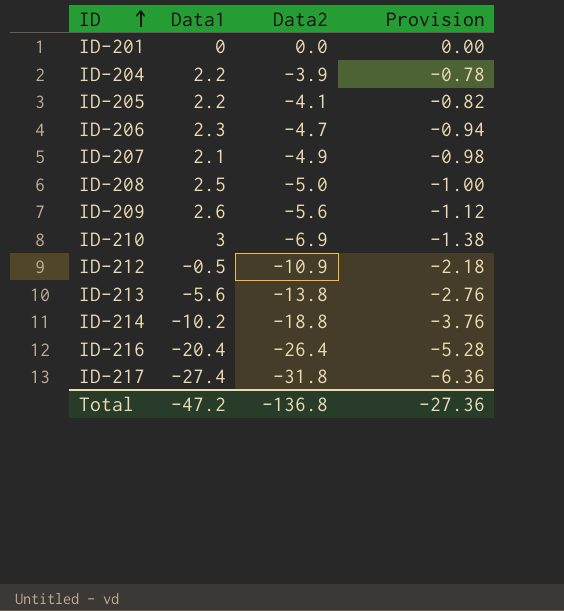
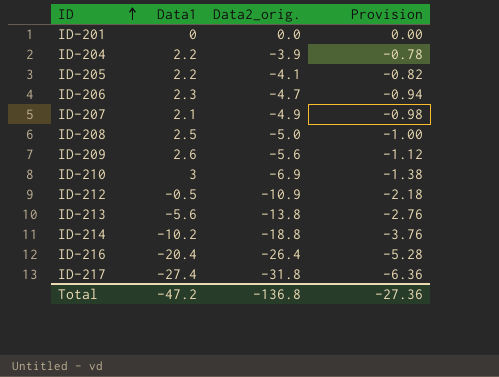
column name: Data2 -> Data2_orig.

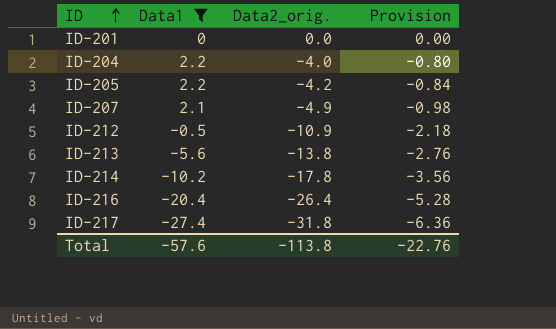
filter: none -> Data1 <= 2.2
ID-204 | Data2_orig.: -3.9 -> -4.0
ID-204 | Provision: -0.78 -> -0.80
ID-205 | Data2_orig.: -4.1 -> -4.2
ID-205 | Provision: -0.82 -> -0.84
ID-214 | Data2_orig.: -18.8 -> -17.8
ID-214 | Provision: -3.76 -> -3.56
Total | Data1: -47.2 -> -57.6
Total | Data2_orig.: -136.8 -> -113.8
Total | Provision: -27.36 -> -22.76

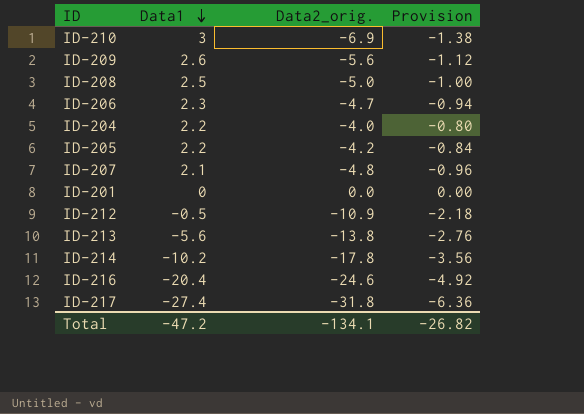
filter: Data1 <= 2.2 -> none
row order: ID ascending -> Data1 descending
ID-207 | Data2_orig.: -4.9 -> -4.8
ID-207 | Provision: -0.98 -> -0.96
ID-216 | Data2_orig.: -26.4 -> -24.6
ID-216 | Provision: -5.28 -> -4.92
Total | Data1: -57.6 -> -47.2
Total | Data2_orig.: -113.8 -> -134.1
Total | Provision: -22.76 -> -26.82

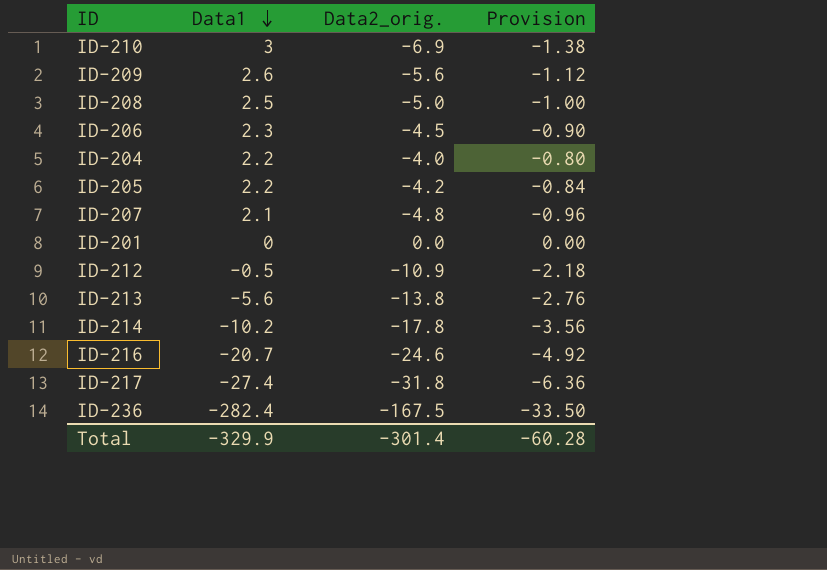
ID-206 | Data2_orig.: -4.7 -> -4.5
ID-206 | Provision: -0.94 -> -0.90
ID-216 | Data1: -20.4 -> -20.7
row ID-236: none -> -282.4 | -167.5 | -33.50
Total | Data1: -47.2 -> -329.9
Total | Data2_orig.: -134.1 -> -301.4
Total | Provision: -26.82 -> -60.28

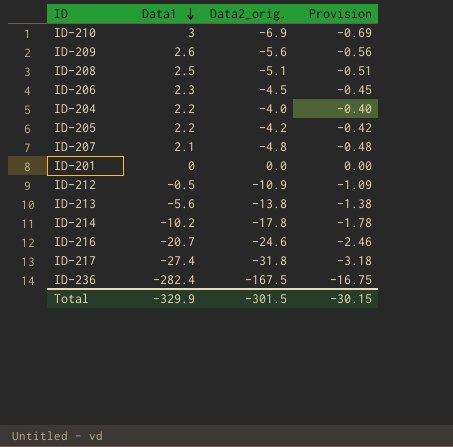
column Provision | formula: [Data2_orig.] * 0.2 -> [Data2_orig.] * 0.1
ID-208 | Data2_orig.: -5.0 -> -5.1
Total | Data2_orig.: -301.4 -> -301.5
Total | Provision: -60.28 -> -30.15

